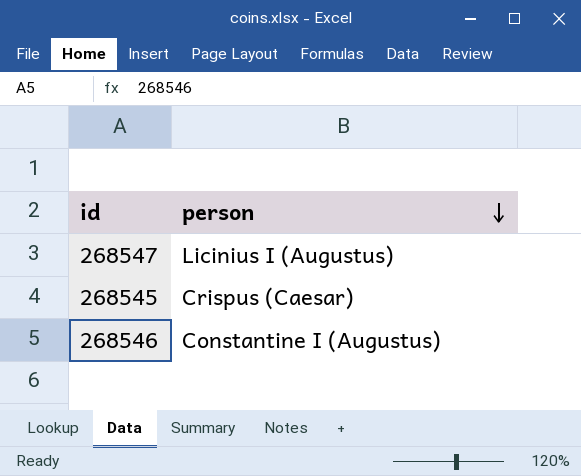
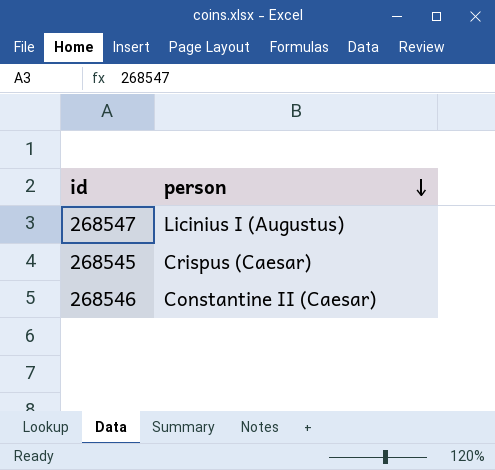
268546 | person: Constantine I (Augustus) -> Constantine II (Caesar)

